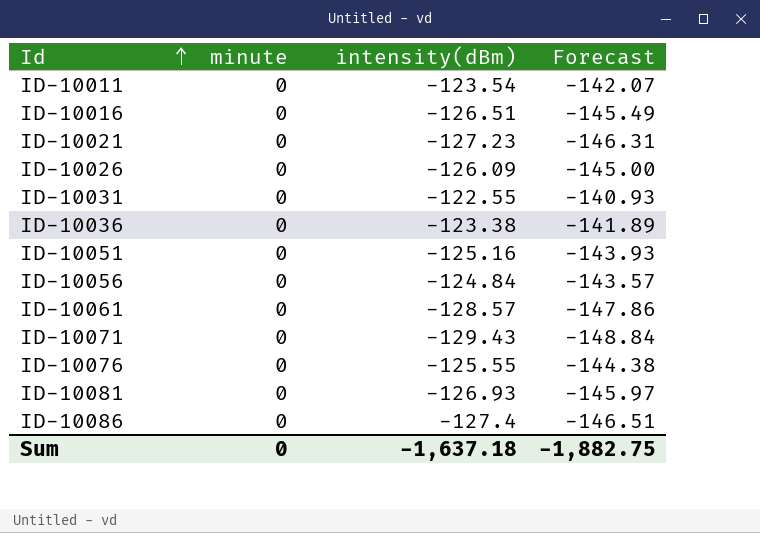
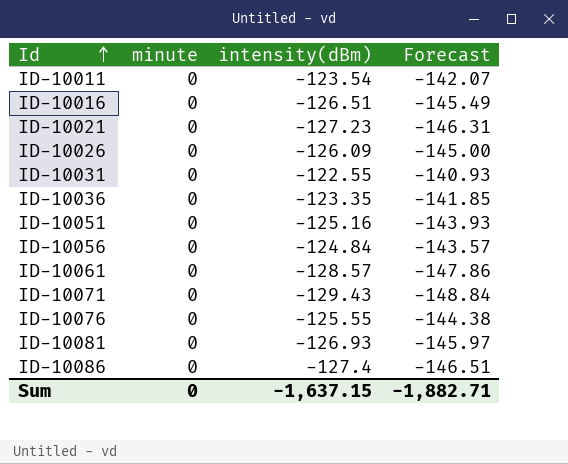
ID-10036 | intensity(dBm): -123.38 -> -123.35
ID-10036 | Forecast: -141.89 -> -141.85
Sum | intensity(dBm): -1,637.18 -> -1,637.15
Sum | Forecast: -1,882.75 -> -1,882.71

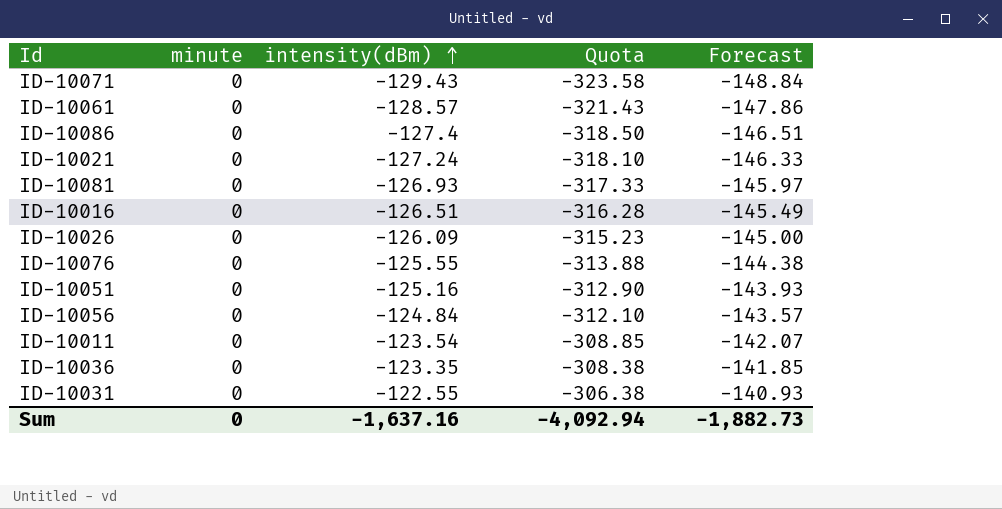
row order: Id ascending -> intensity(dBm) ascending
column Quota | formula: none -> [intensity(dBm)] * 2.5
ID-10021 | intensity(dBm): -127.23 -> -127.24
ID-10021 | Forecast: -146.31 -> -146.33
Sum | intensity(dBm): -1,637.15 -> -1,637.16
Sum | Forecast: -1,882.71 -> -1,882.73

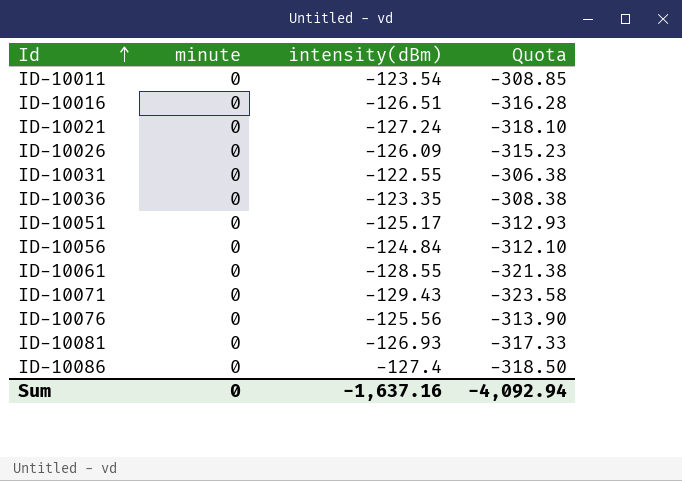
row order: intensity(dBm) ascending -> Id ascending
column Forecast | formula: [intensity(dBm)] * 1.15 -> none
ID-10051 | intensity(dBm): -125.16 -> -125.17
ID-10051 | Quota: -312.90 -> -312.93
ID-10061 | intensity(dBm): -128.57 -> -128.55
ID-10061 | Quota: -321.43 -> -321.38
ID-10076 | intensity(dBm): -125.55 -> -125.56
ID-10076 | Quota: -313.88 -> -313.90

